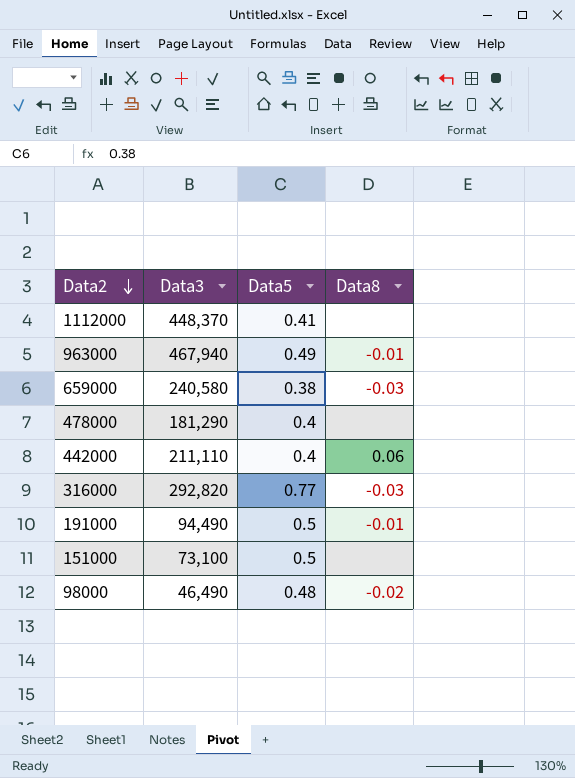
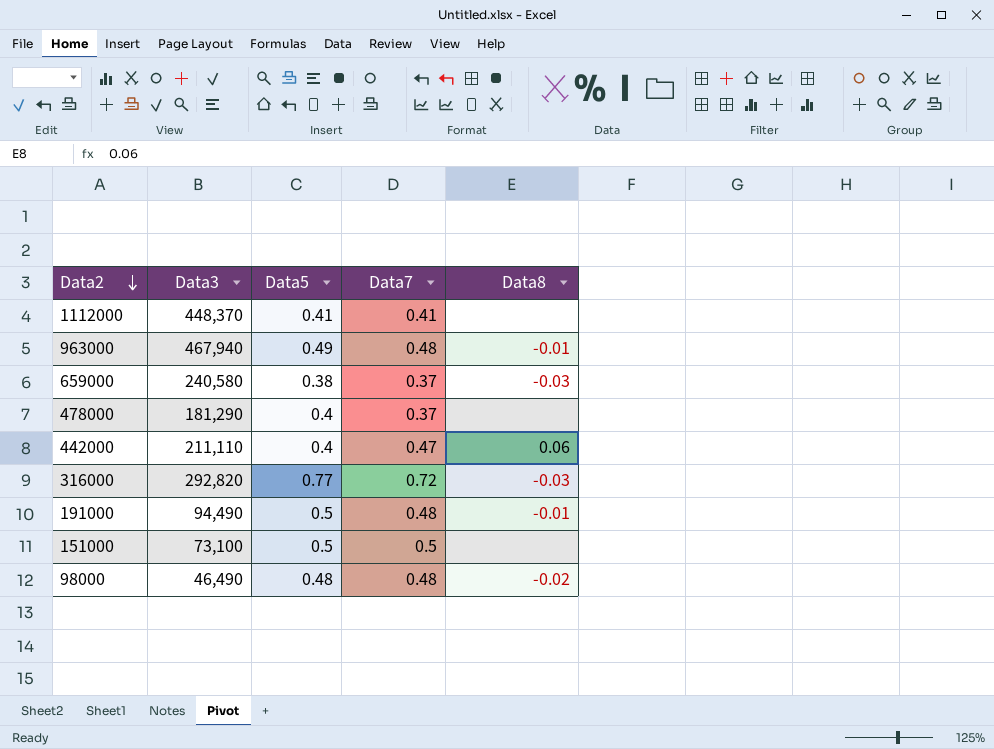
column Data7 | position: none -> 4

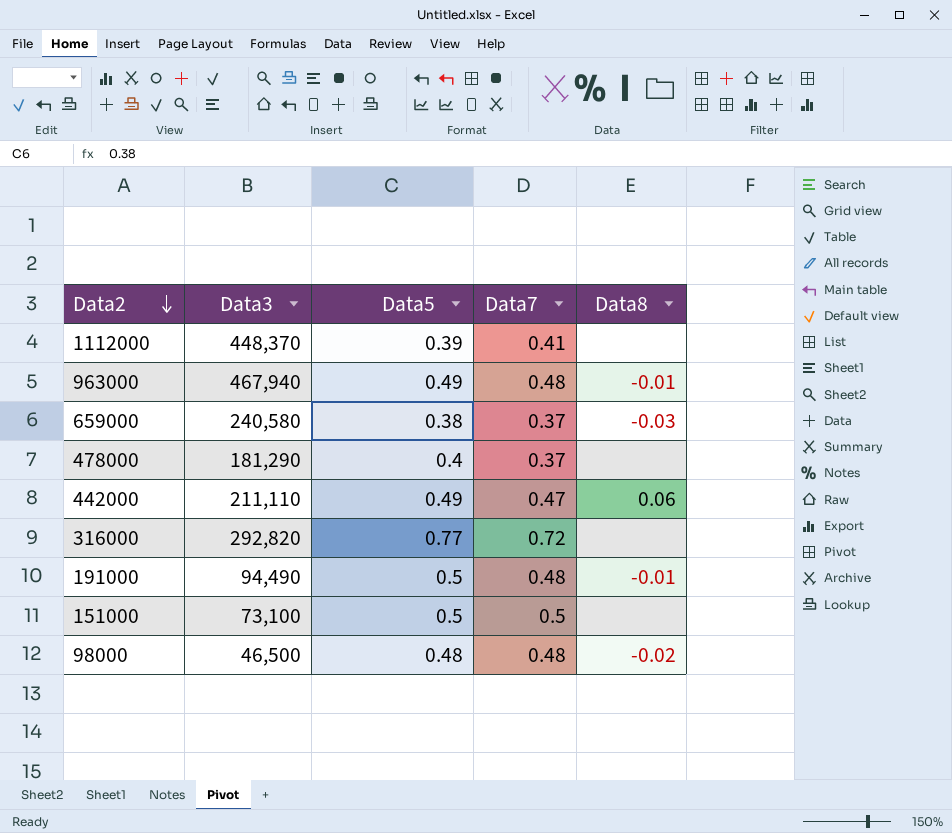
1112000 | Data5: 0.41 -> 0.39
442000 | Data5: 0.4 -> 0.49
316000 | Data8: -0.03 -> none
98000 | Data3: 46,490 -> 46,500

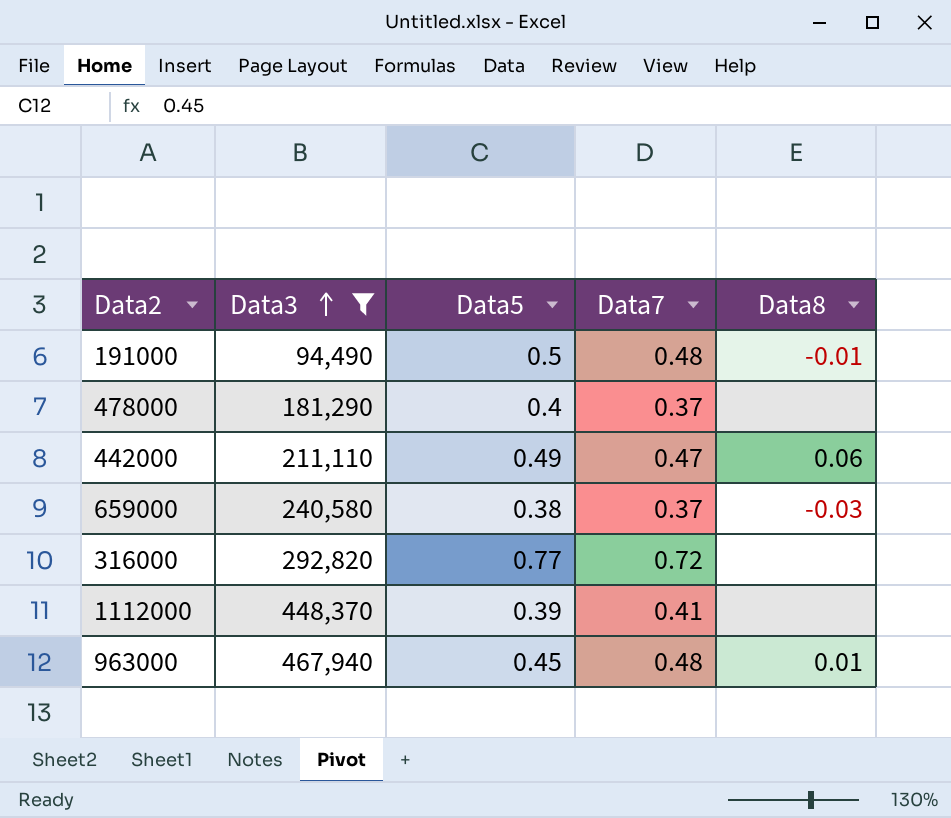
filter: none -> Data3 >= 94,490
row order: Data2 descending -> Data3 ascending
963000 | Data5: 0.49 -> 0.45
963000 | Data8: -0.01 -> 0.01

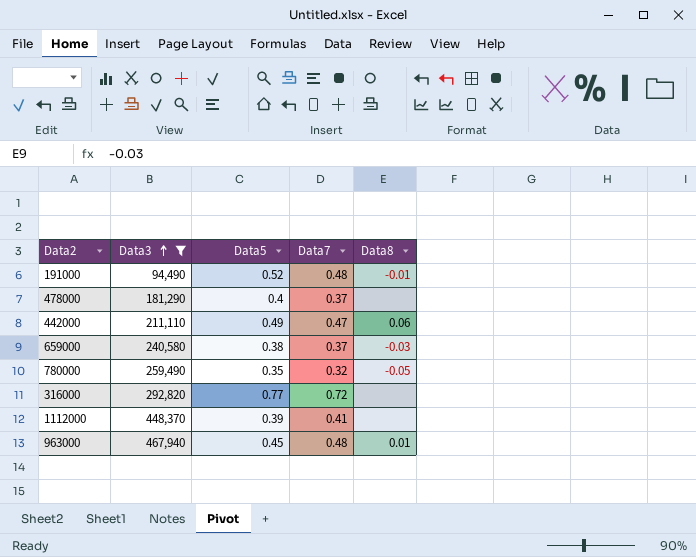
191000 | Data5: 0.5 -> 0.52
row 780000: none -> 259,490 | 0.35 | 0.32 | -0.05

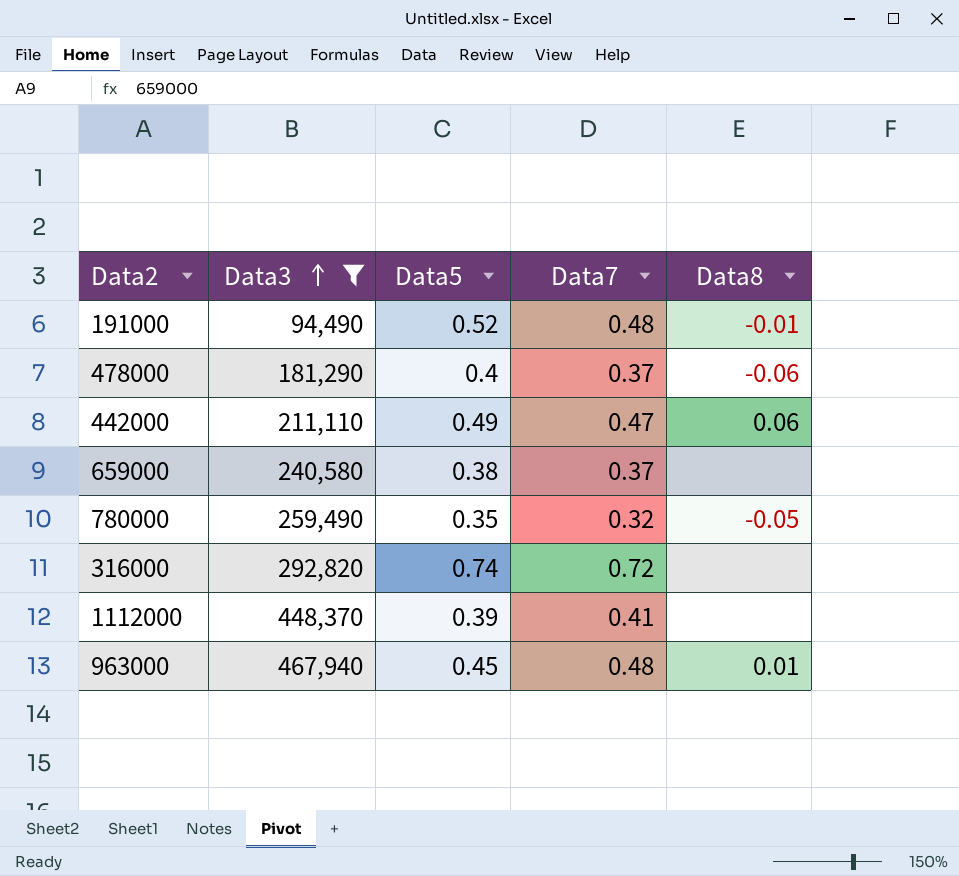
478000 | Data8: none -> -0.06
659000 | Data8: -0.03 -> none
316000 | Data5: 0.77 -> 0.74

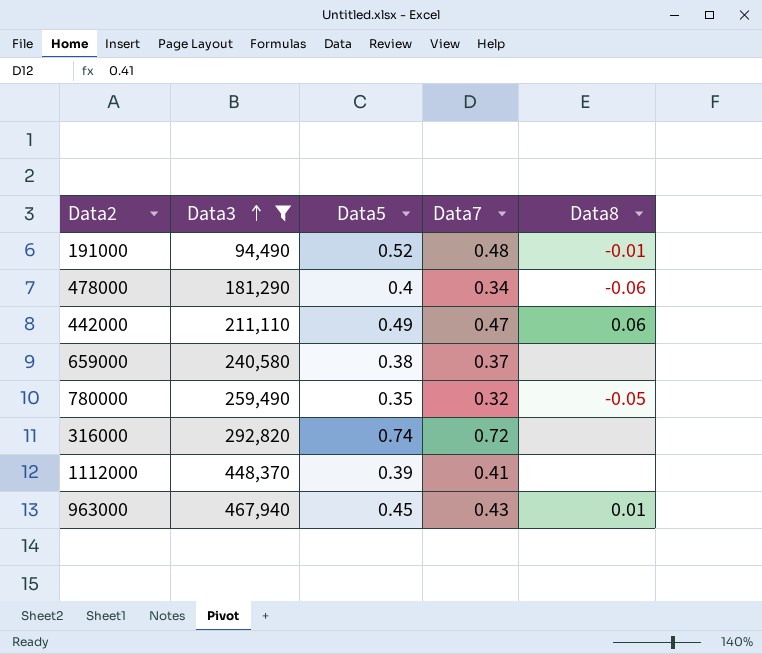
478000 | Data7: 0.37 -> 0.34
963000 | Data7: 0.48 -> 0.43

